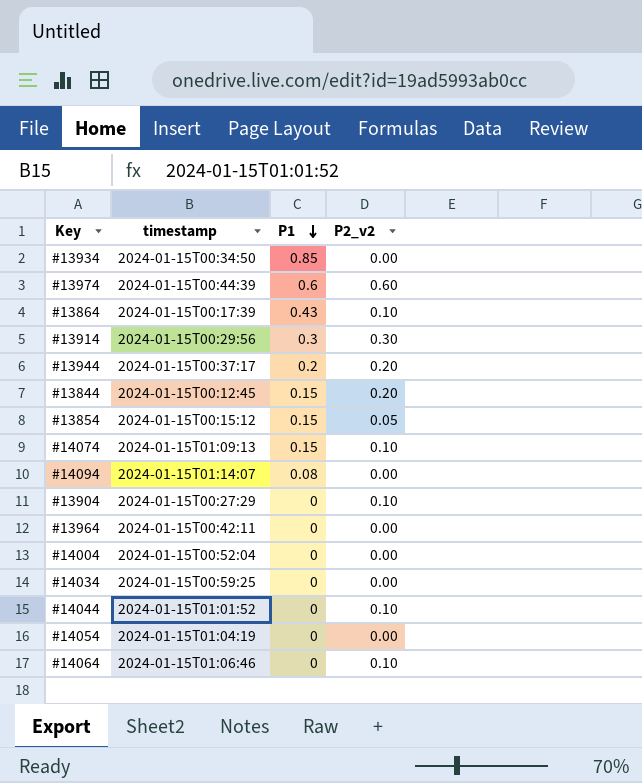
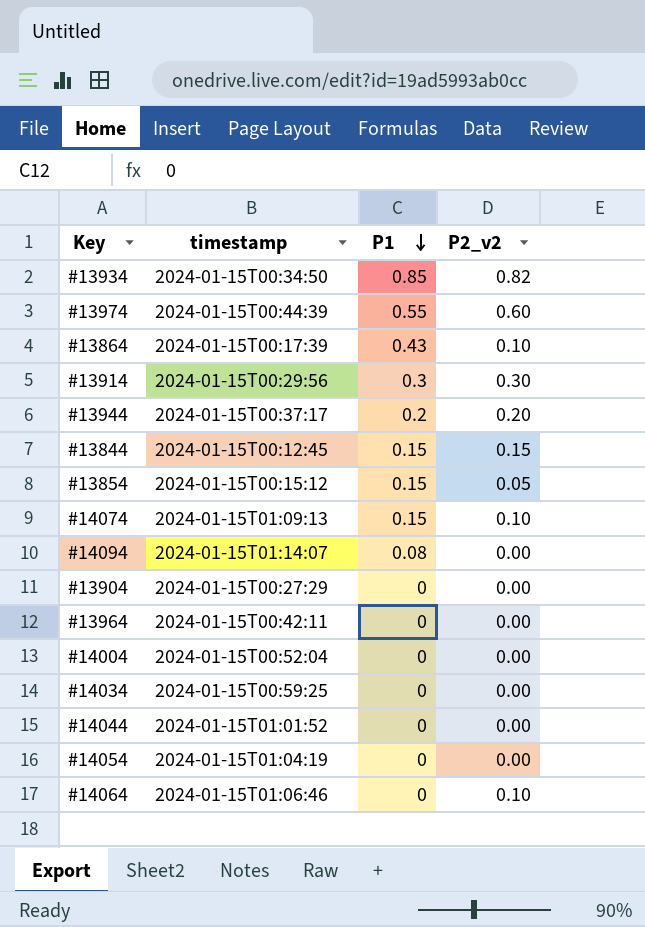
#13934 | P2_v2: 0.00 -> 0.82
#13974 | P1: 0.6 -> 0.55
#13844 | P2_v2: 0.20 -> 0.15
#13904 | P2_v2: 0.10 -> 0.00
#14044 | P2_v2: 0.10 -> 0.00

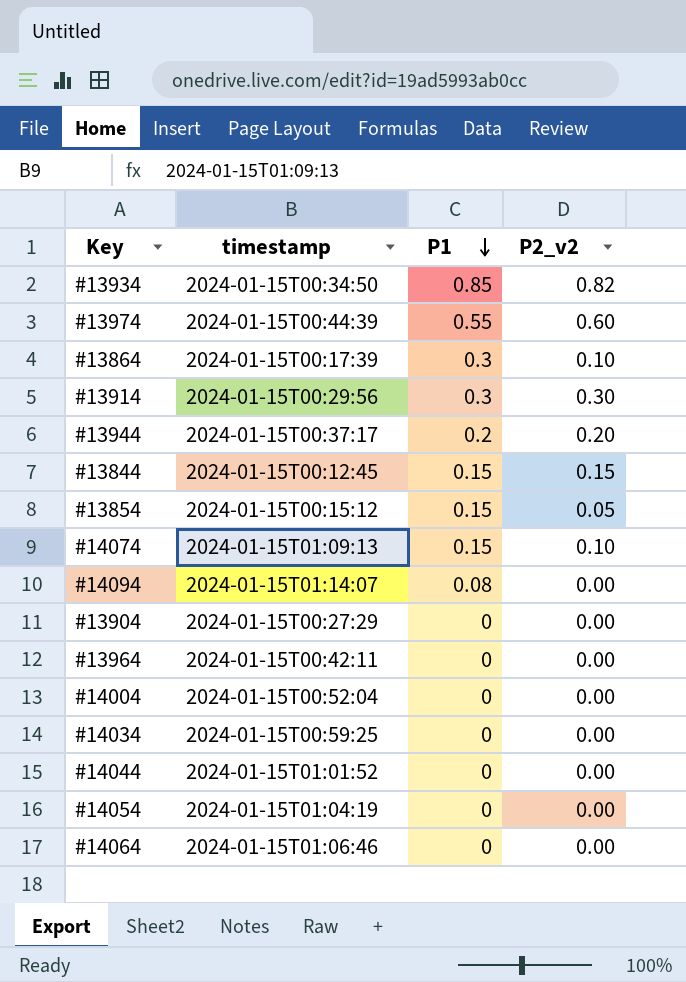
#13864 | P1: 0.43 -> 0.3
#14064 | P2_v2: 0.10 -> 0.00

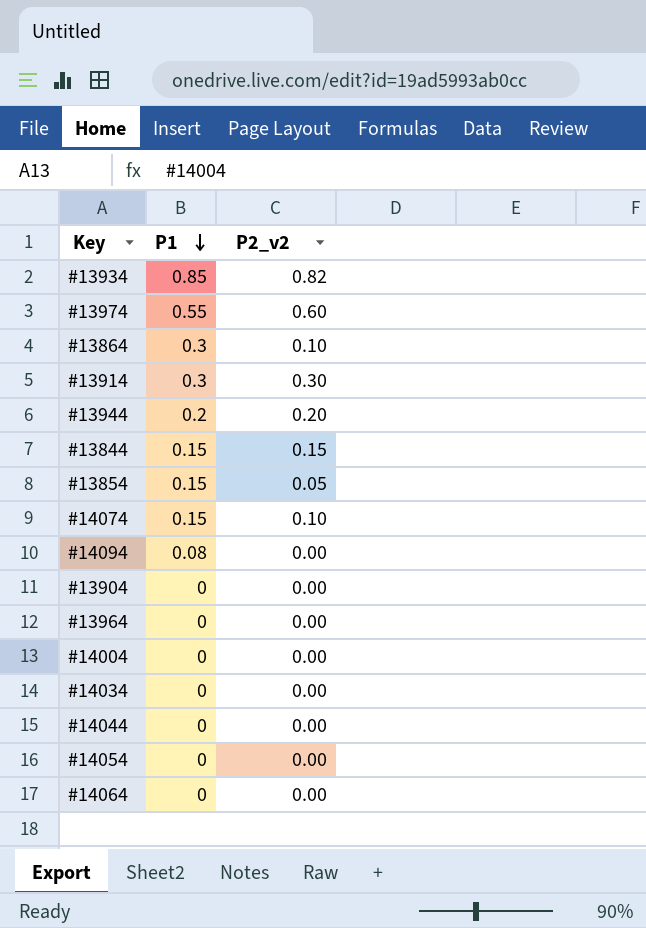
column timestamp | position: 2 -> none

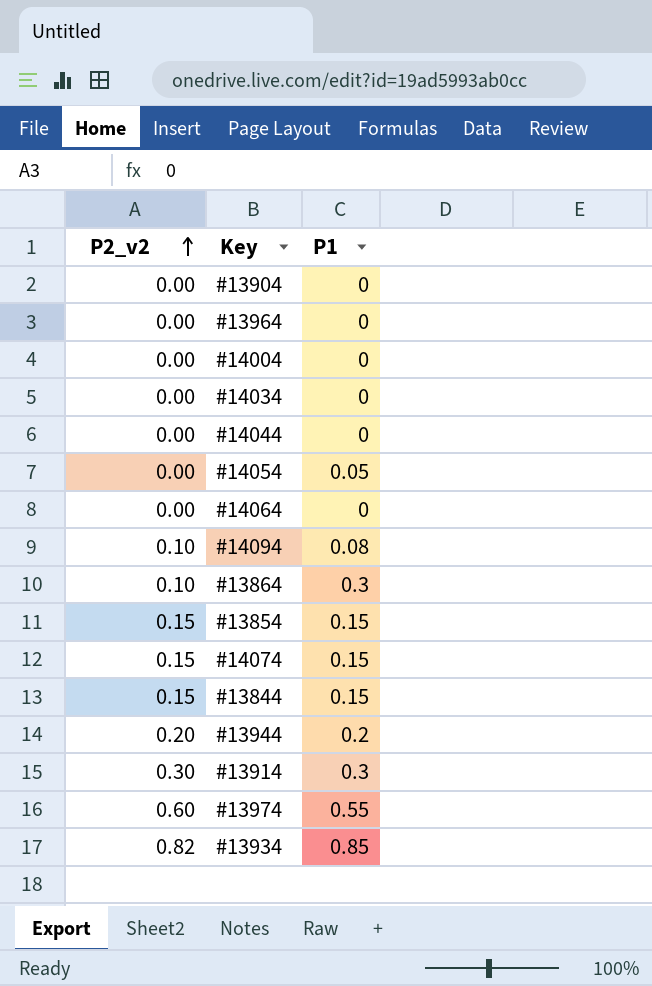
row order: P1 descending -> P2_v2 ascending
column P2_v2 | position: 3 -> 1
#14054 | P1: 0 -> 0.05
#14094 | P2_v2: 0.00 -> 0.10
#13854 | P2_v2: 0.05 -> 0.15
#14074 | P2_v2: 0.10 -> 0.15

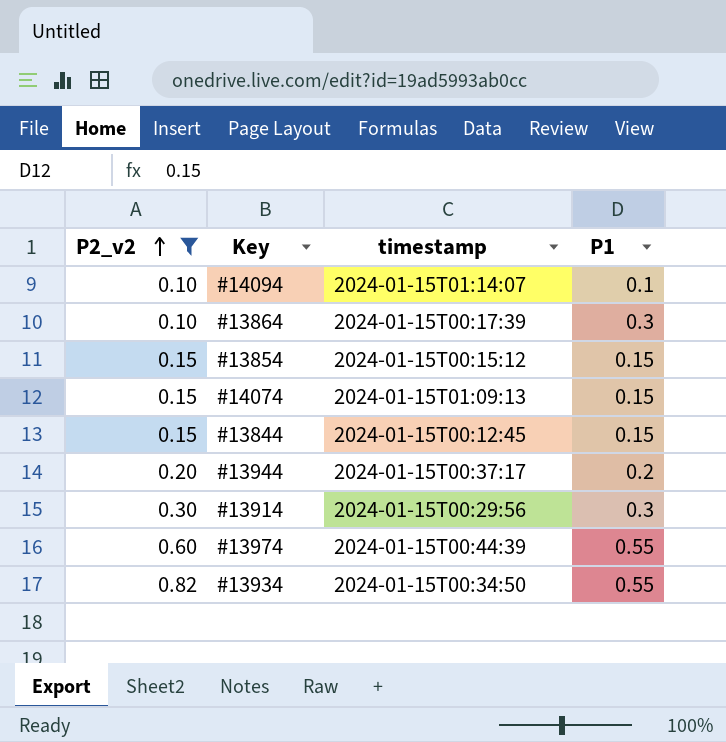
filter: none -> P2_v2 != 0.00
column timestamp | position: none -> 3
#14094 | P1: 0.08 -> 0.1
#13934 | P1: 0.85 -> 0.55

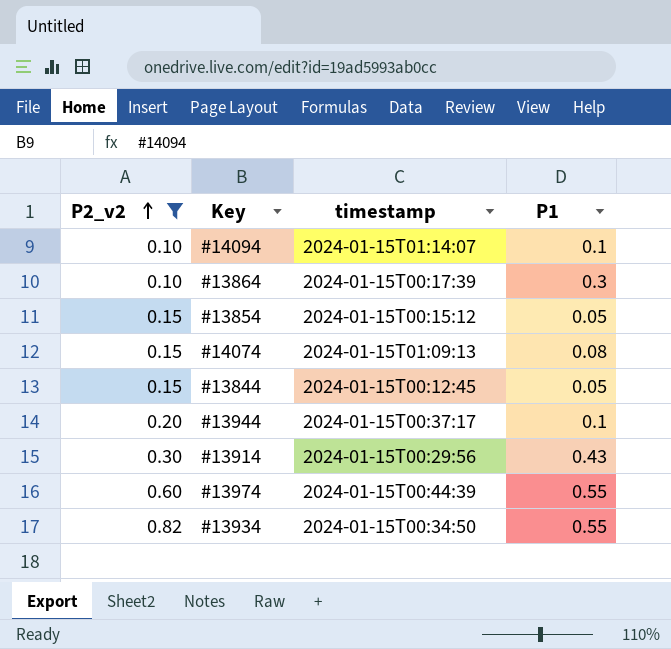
#13854 | P1: 0.15 -> 0.05
#14074 | P1: 0.15 -> 0.08
#13844 | P1: 0.15 -> 0.05
#13944 | P1: 0.2 -> 0.1
#13914 | P1: 0.3 -> 0.43

